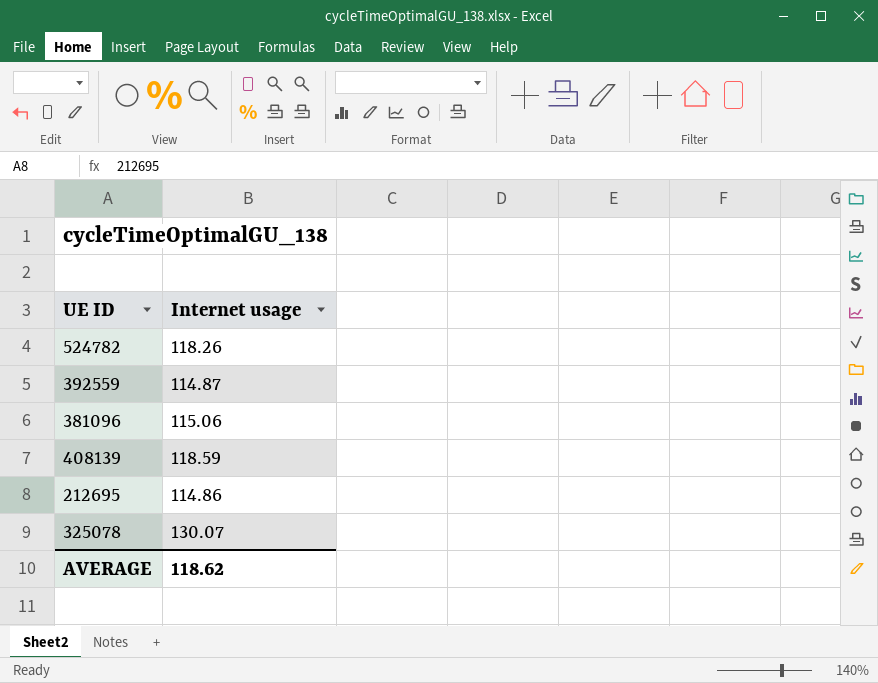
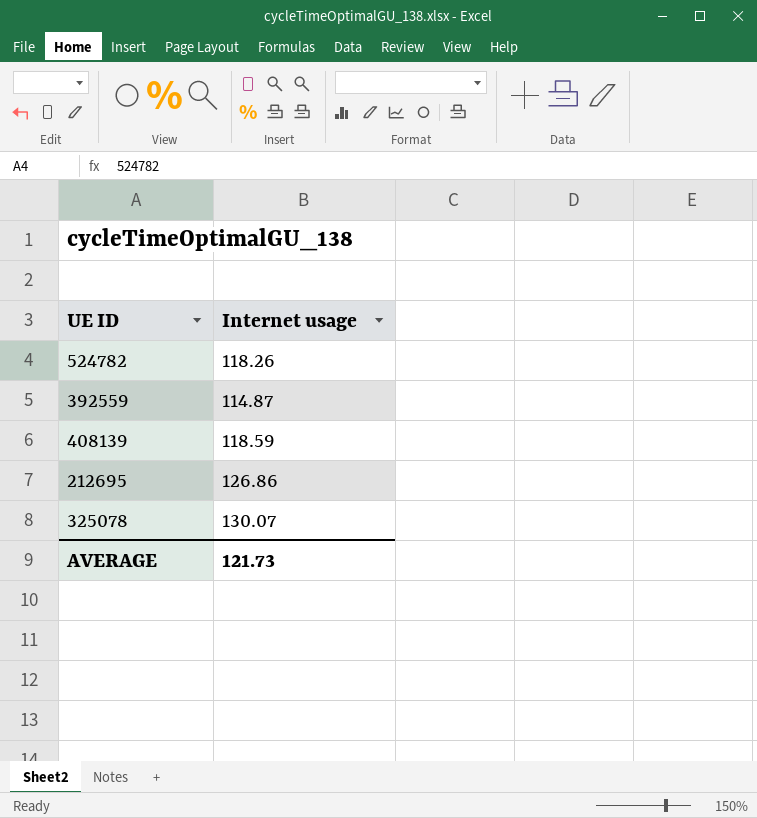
row 381096: 115.06 -> none
212695 | Internet usage: 114.86 -> 126.86
AVERAGE | Internet usage: 118.62 -> 121.73

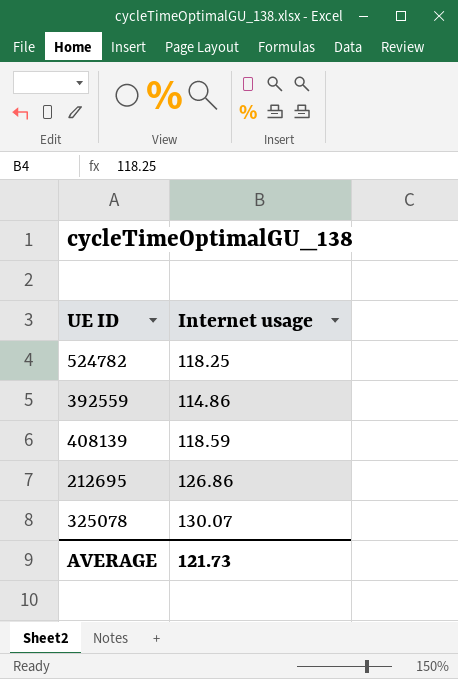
524782 | Internet usage: 118.26 -> 118.25
392559 | Internet usage: 114.87 -> 114.86

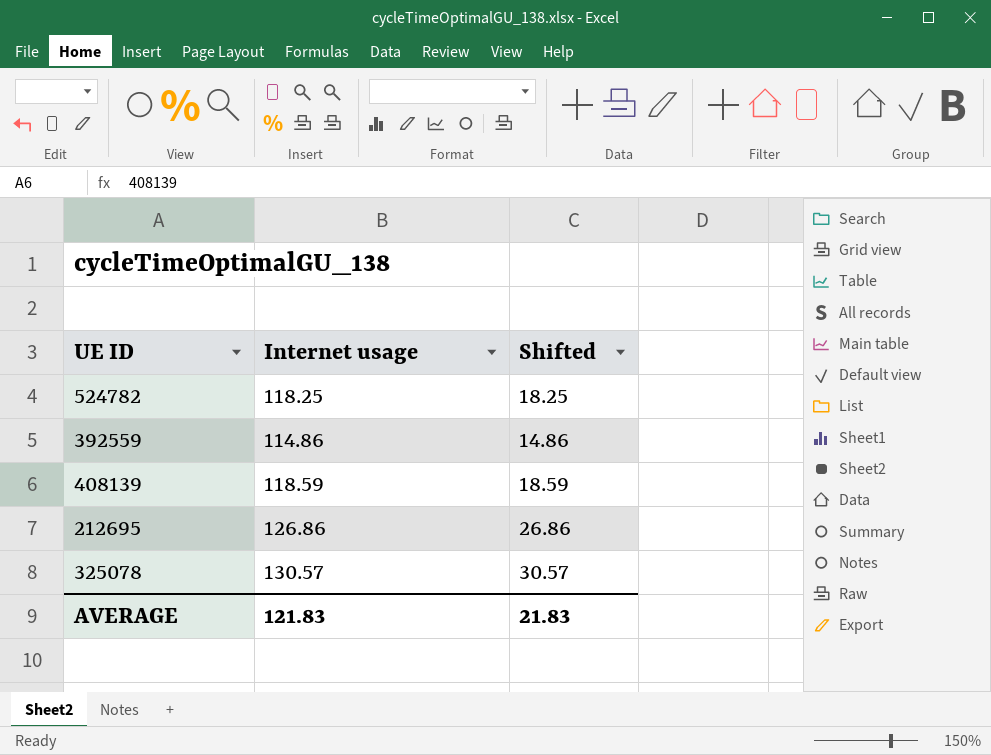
column Shifted | formula: none -> [Internet usage] - 100
325078 | Internet usage: 130.07 -> 130.57
AVERAGE | Internet usage: 121.73 -> 121.83

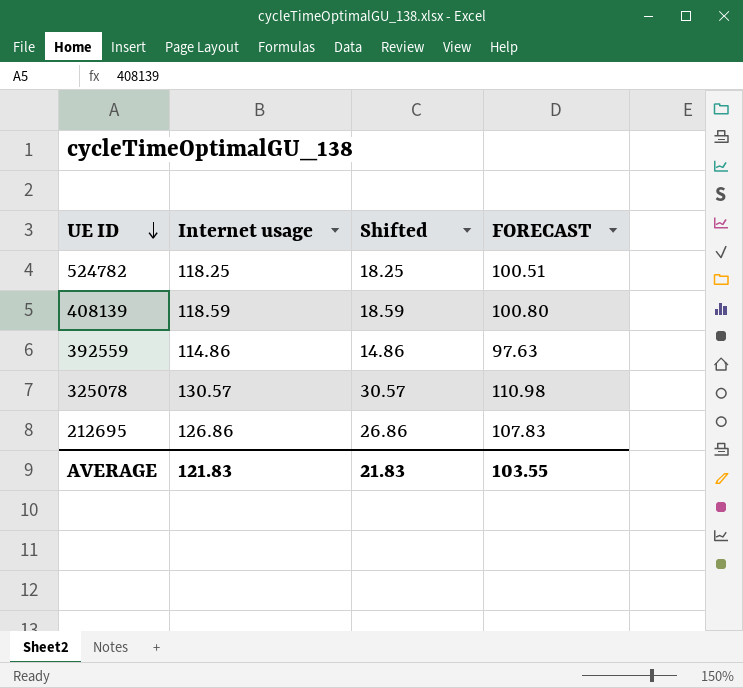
row order: none -> UE ID descending
column FORECAST | formula: none -> [Internet usage] * 0.85

